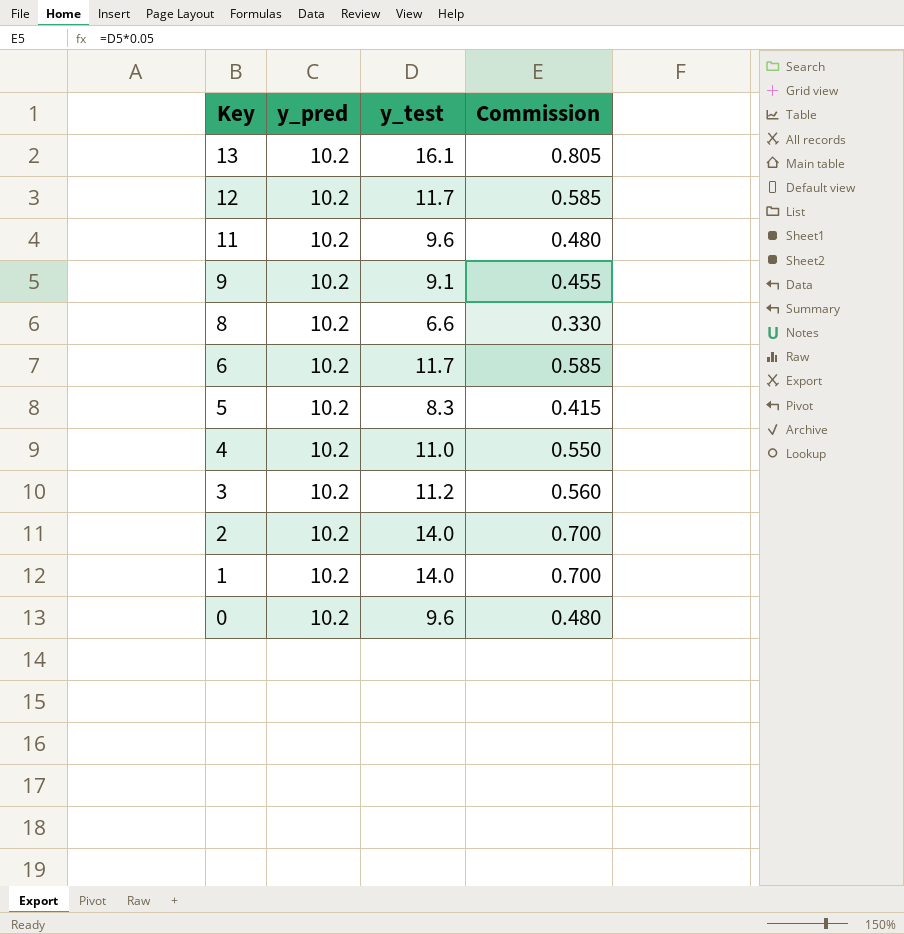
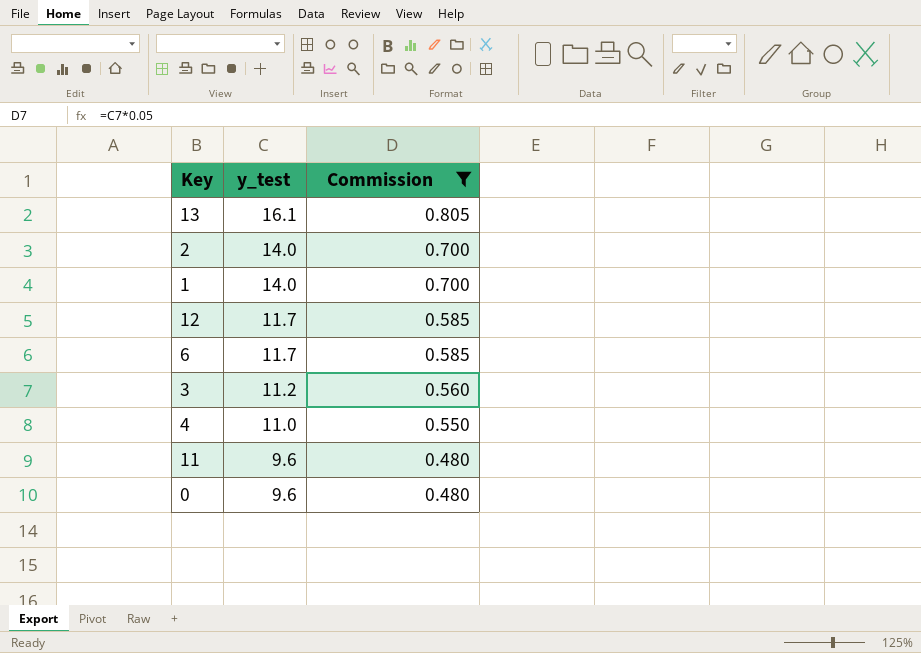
filter: none -> Commission >= 0.480
row order: Key descending -> y_test descending
column y_pred | position: 2 -> none

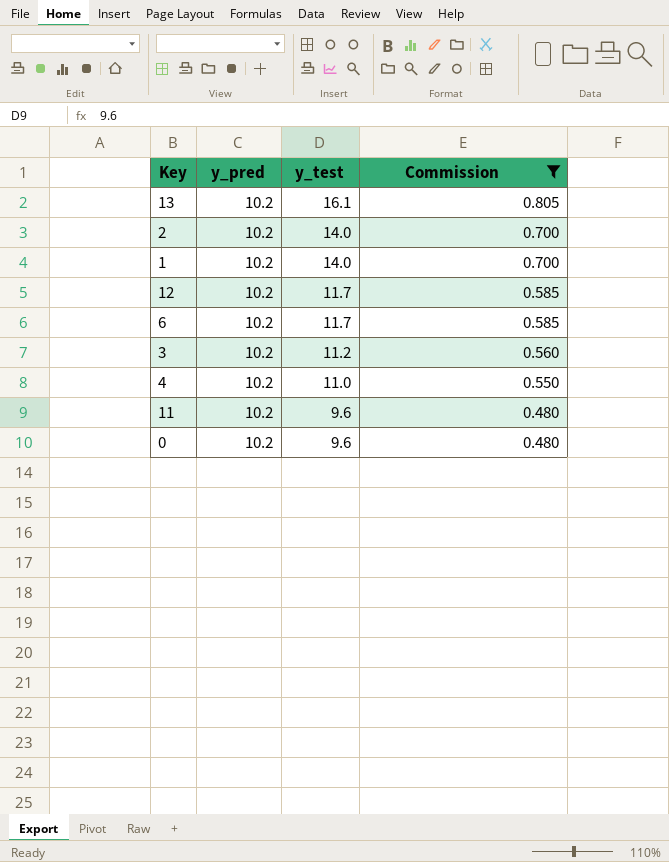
column y_pred | position: none -> 2

